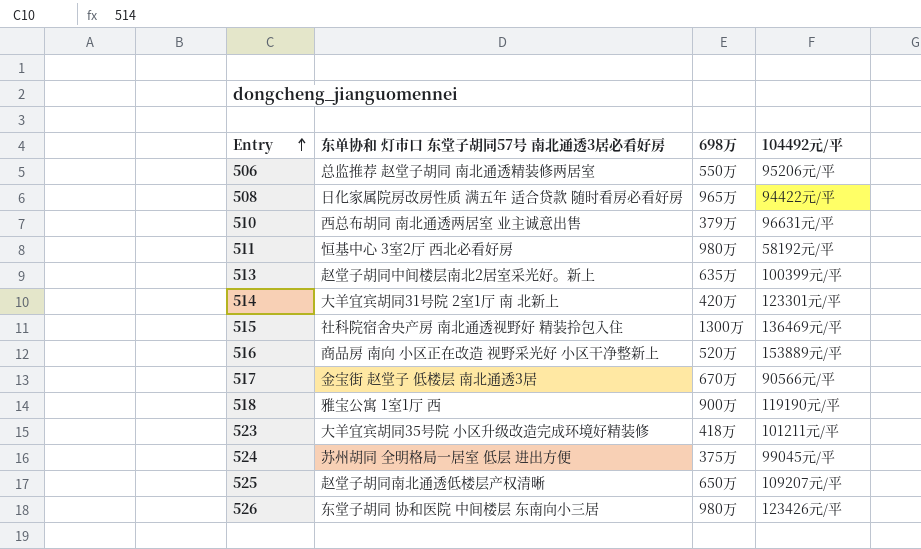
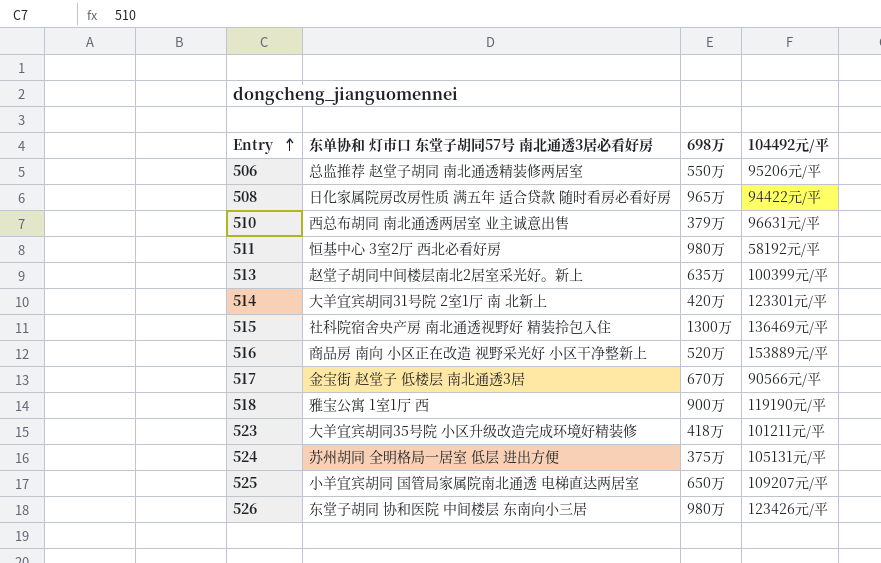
524 | 104492元/平: 99045元/平 -> 105131元/平
525 | 东单协和 灯市口 东堂子胡同57号 南北通透3居必看好房: 赵堂子胡同南北通透低楼层产权清晰 -> 小羊宜宾胡同 国管局家属院南北通透 电梯直达两居室

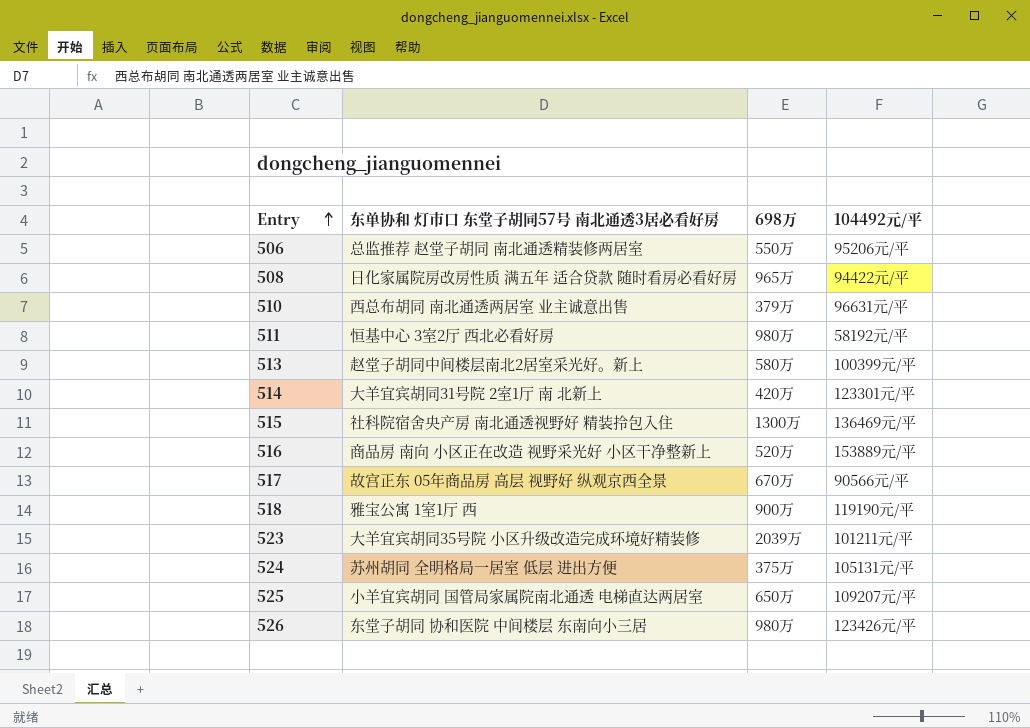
513 | 698万: 635万 -> 580万
517 | 东单协和 灯市口 东堂子胡同57号 南北通透3居必看好房: 金宝街 赵堂子 低楼层 南北通透3居 -> 故宫正东 05年商品房 高层 视野好 纵观京西全景
523 | 698万: 418万 -> 2039万

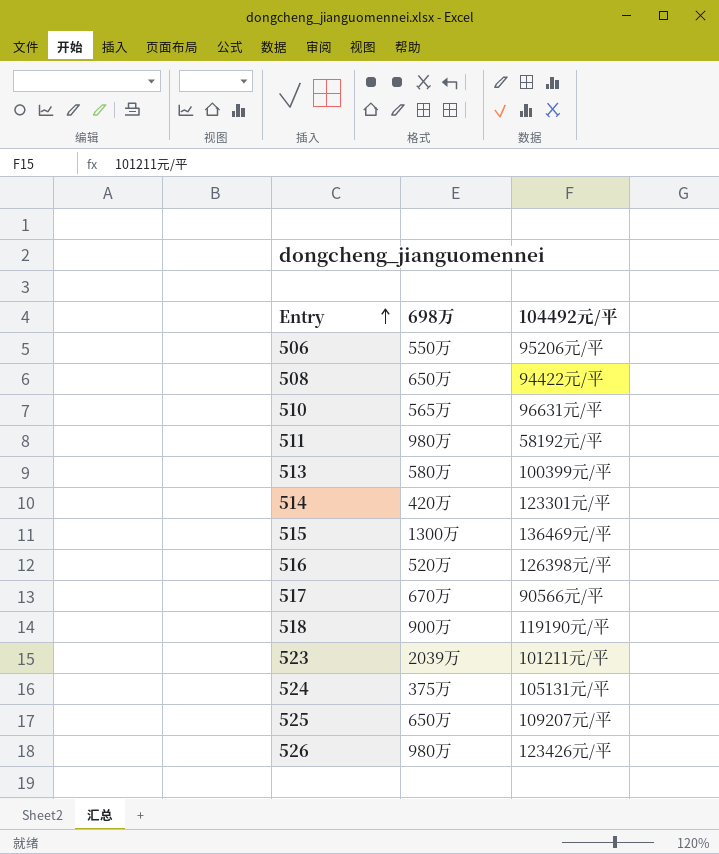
column 东单协和 灯市口 东堂子胡同57号 南北通透3居必看好房 | position: 2 -> none
508 | 698万: 965万 -> 650万
510 | 698万: 379万 -> 565万
516 | 104492元/平: 153889元/平 -> 126398元/平

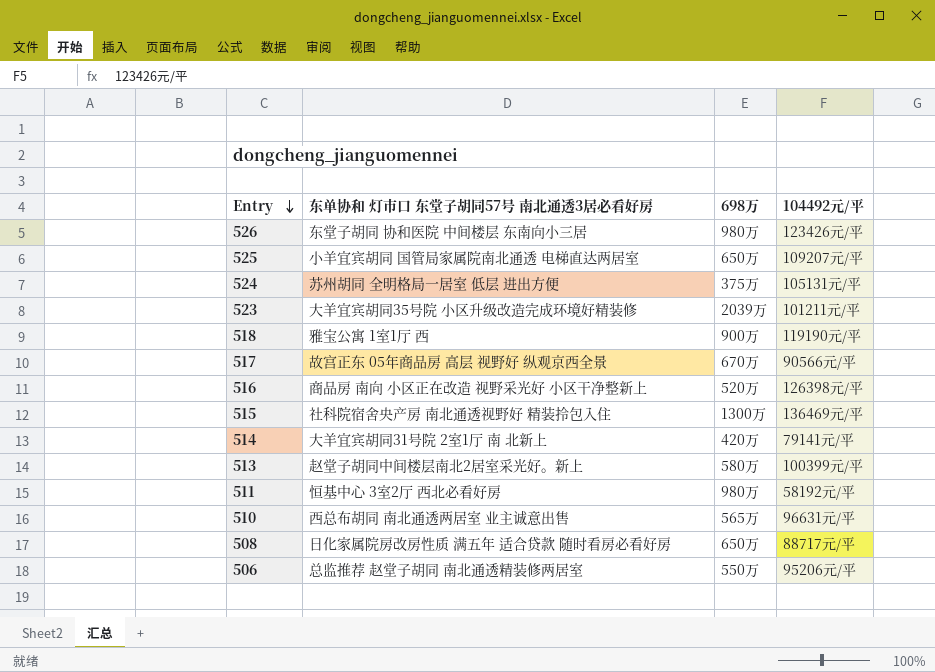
row order: Entry ascending -> Entry descending
column 东单协和 灯市口 东堂子胡同57号 南北通透3居必看好房 | position: none -> 2
514 | 104492元/平: 123301元/平 -> 79141元/平
508 | 104492元/平: 94422元/平 -> 88717元/平

